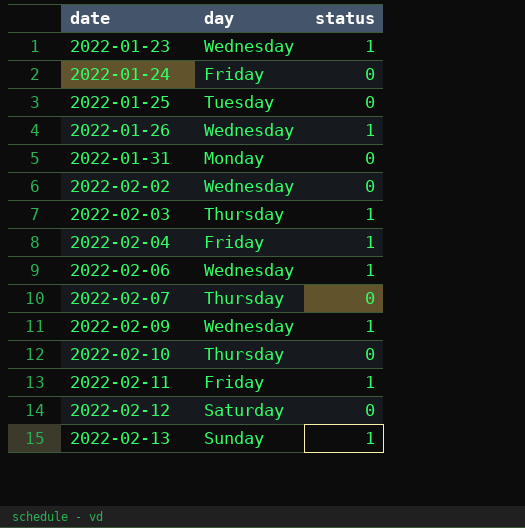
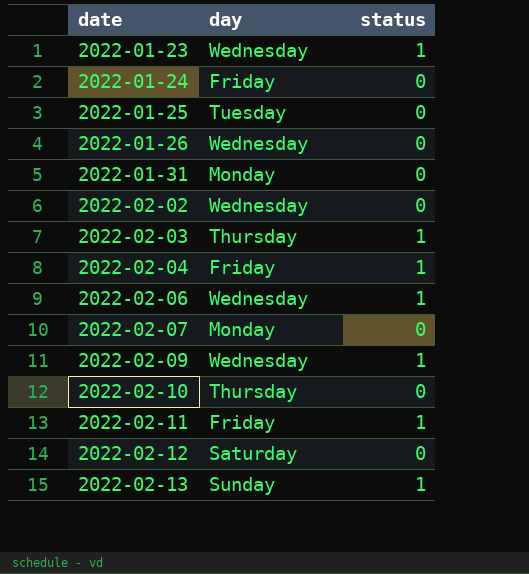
2022-01-26 | status: 1 -> 0
2022-02-07 | day: Thursday -> Monday

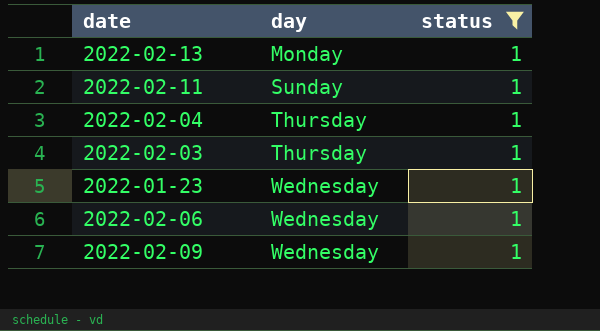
filter: none -> status = 1
row order: date ascending -> day ascending
2022-02-13 | day: Sunday -> Monday
2022-02-11 | day: Friday -> Sunday
2022-02-04 | day: Friday -> Thursday

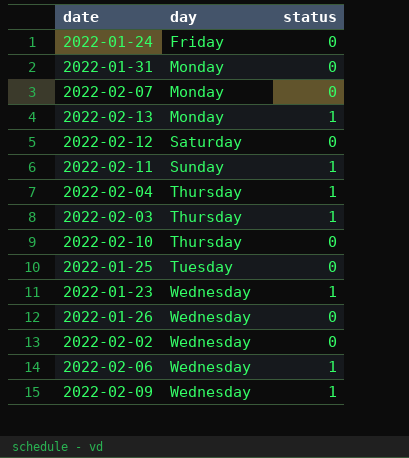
filter: status = 1 -> none

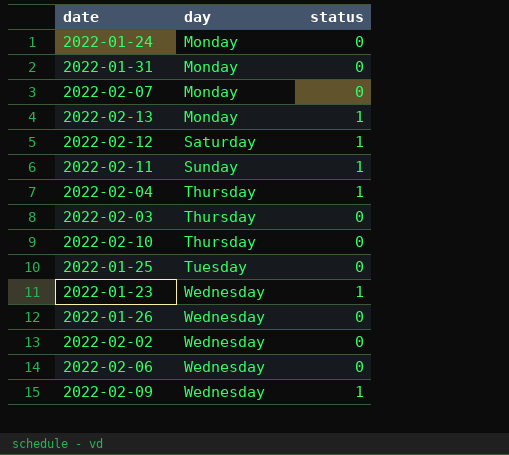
2022-01-24 | day: Friday -> Monday
2022-02-12 | status: 0 -> 1
2022-02-03 | status: 1 -> 0
2022-02-06 | status: 1 -> 0

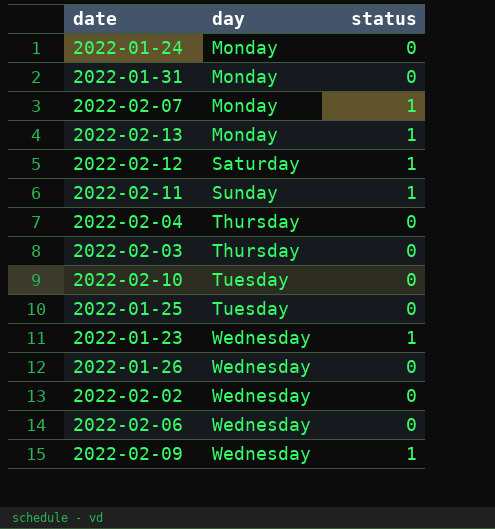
2022-02-07 | status: 0 -> 1
2022-02-04 | status: 1 -> 0
2022-02-10 | day: Thursday -> Tuesday

